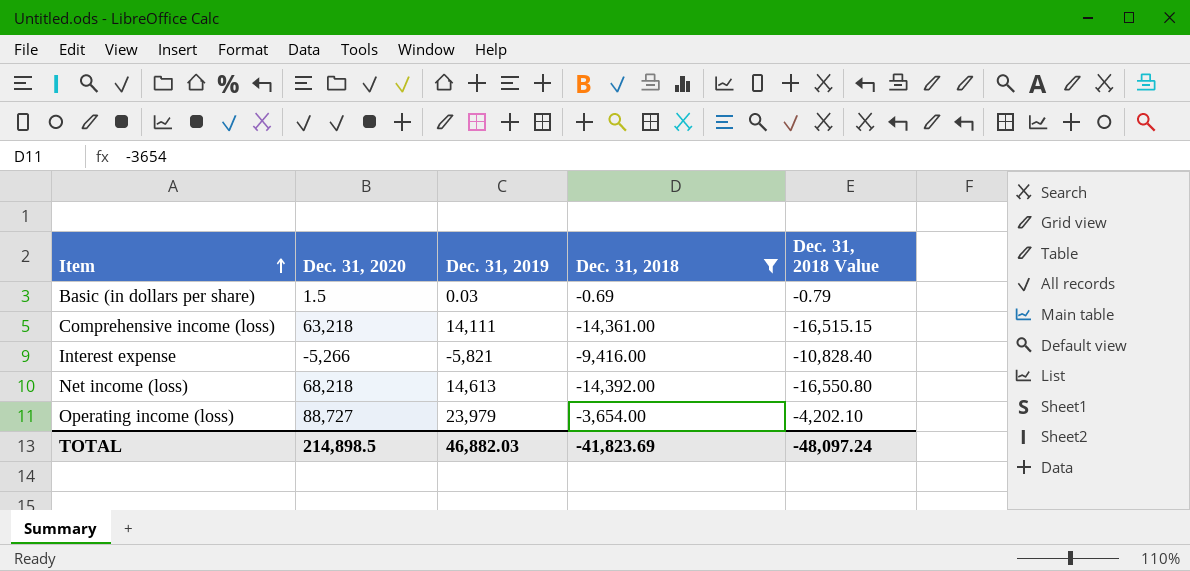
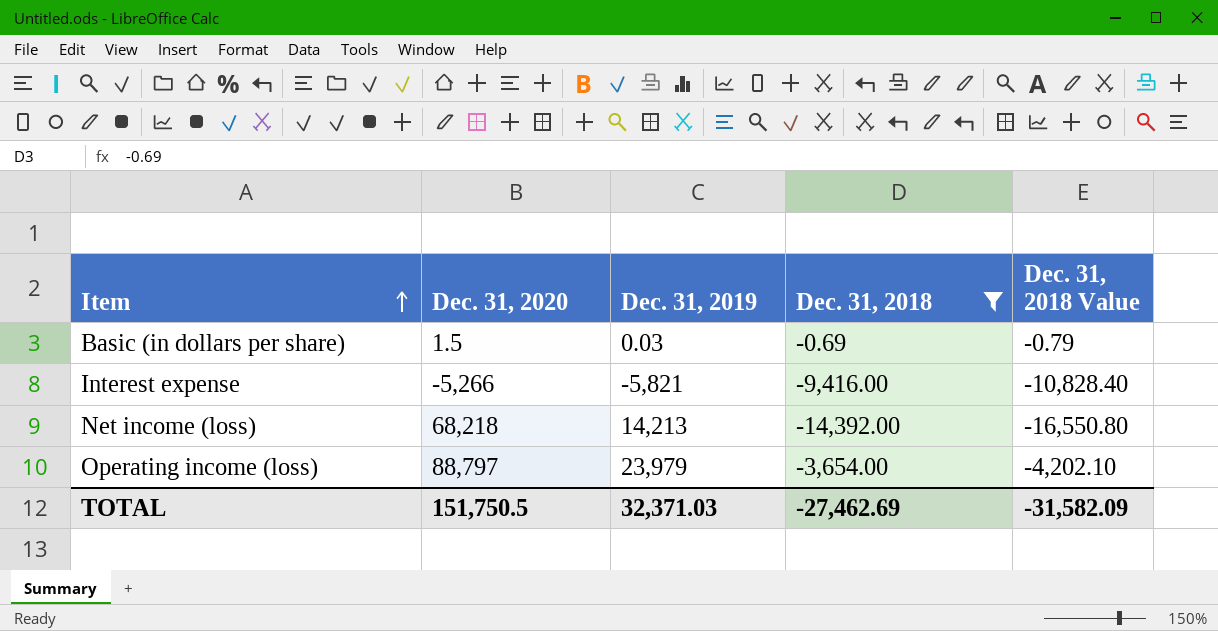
row Comprehensive income (loss): 63,218 | 14,111 | -14,361.00 | -16,515.15 -> none
Net income (loss) | Dec. 31, 2019: 14,613 -> 14,213
Operating income (loss) | Dec. 31, 2020: 88,727 -> 88,797
TOTAL | Dec. 31, 2020: 214,898.5 -> 151,750.5
TOTAL | Dec. 31, 2019: 46,882.03 -> 32,371.03
TOTAL | Dec. 31, 2018: -41,823.69 -> -27,462.69
TOTAL | Dec. 31, 2018 Value: -48,097.24 -> -31,582.09

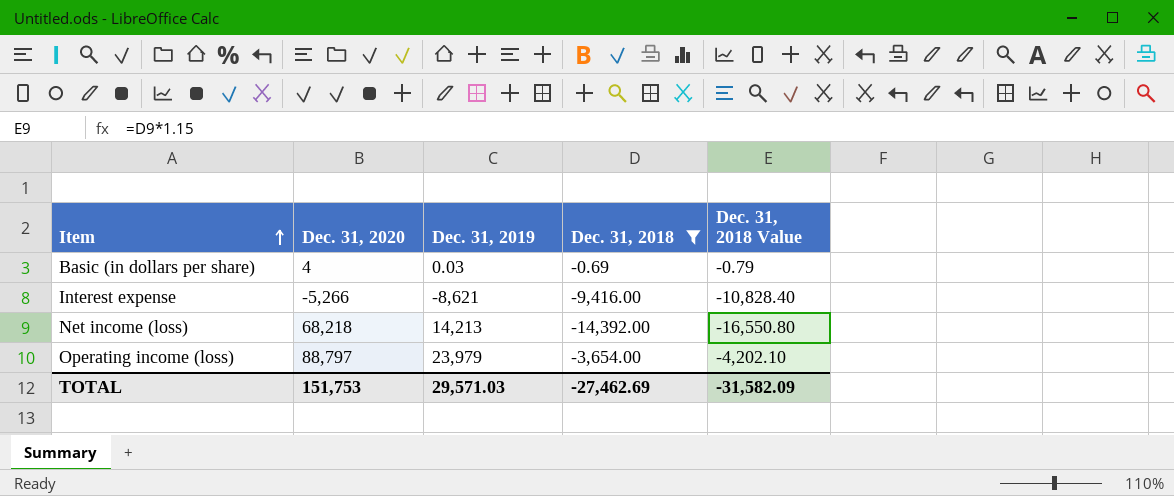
Basic (in dollars per share) | Dec. 31, 2020: 1.5 -> 4
Interest expense | Dec. 31, 2019: -5,821 -> -8,621
TOTAL | Dec. 31, 2020: 151,750.5 -> 151,753
TOTAL | Dec. 31, 2019: 32,371.03 -> 29,571.03

